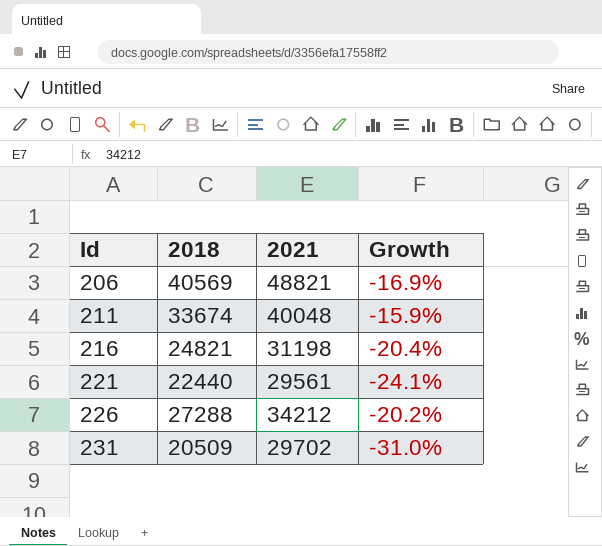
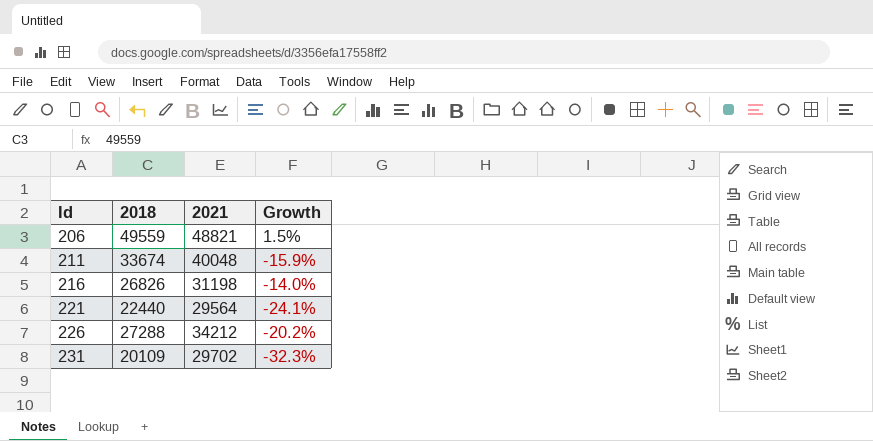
206 | 2018: 40569 -> 49559
206 | Growth: -16.9% -> 1.5%
216 | 2018: 24821 -> 26826
216 | Growth: -20.4% -> -14.0%
221 | 2021: 29561 -> 29564
231 | 2018: 20509 -> 20109
231 | Growth: -31.0% -> -32.3%

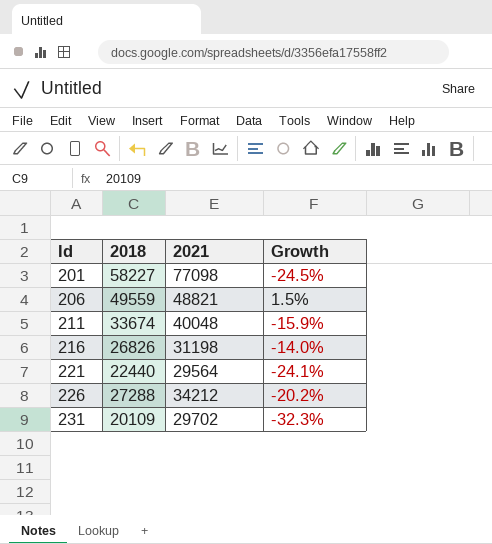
row 201: none -> 58227 | 77098 | -24.5%

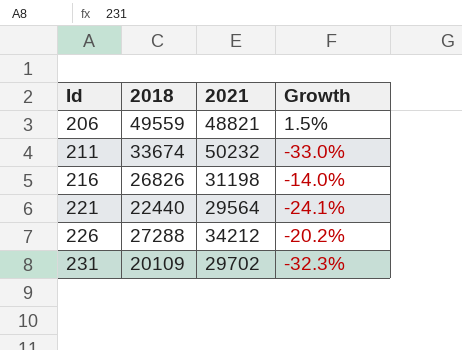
row 201: 58227 | 77098 | -24.5% -> none
211 | 2021: 40048 -> 50232
211 | Growth: -15.9% -> -33.0%

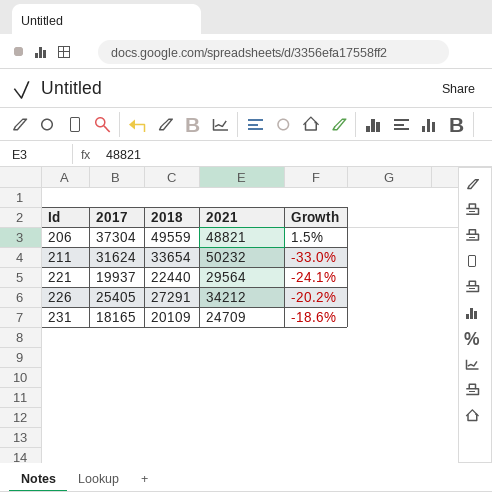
column 2017 | position: none -> 2
row 216: 26826 | 31198 | -14.0% -> none
211 | 2018: 33674 -> 33654
226 | 2018: 27288 -> 27291
231 | 2021: 29702 -> 24709
231 | Growth: -32.3% -> -18.6%

